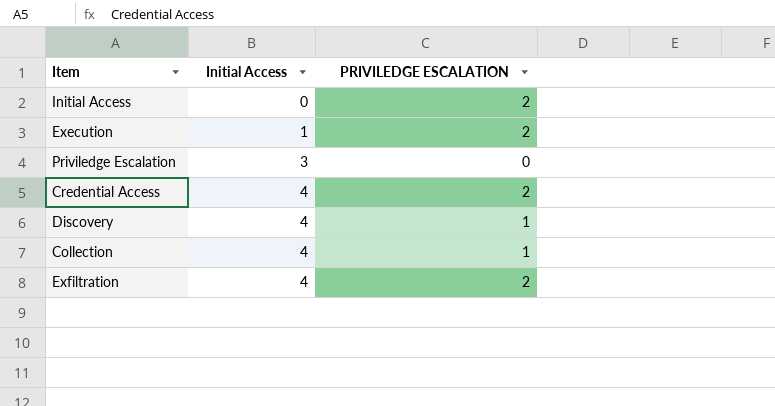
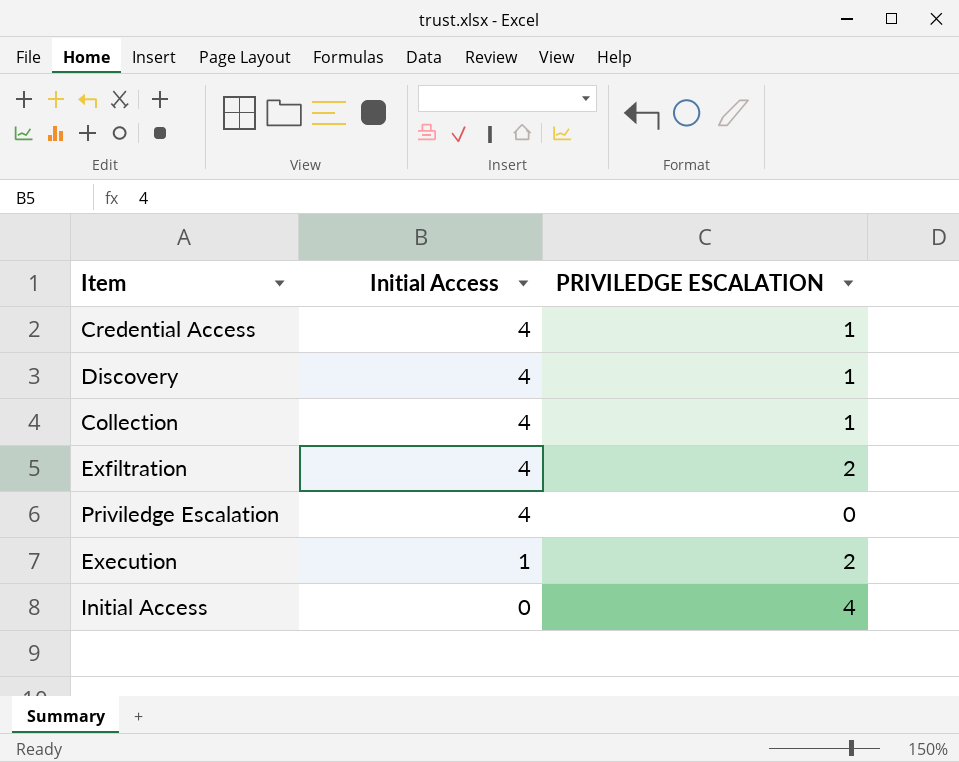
row order: Initial Access ascending -> Initial Access descending
Credential Access | PRIVILEDGE ESCALATION: 2 -> 1
Priviledge Escalation | Initial Access: 3 -> 4
Initial Access | PRIVILEDGE ESCALATION: 2 -> 4

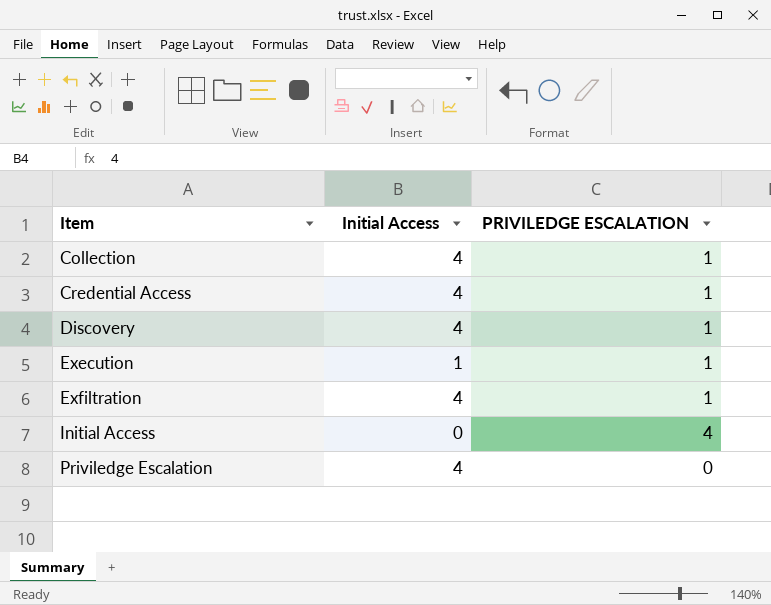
row order: Initial Access descending -> Item ascending
Execution | PRIVILEDGE ESCALATION: 2 -> 1
Exfiltration | PRIVILEDGE ESCALATION: 2 -> 1

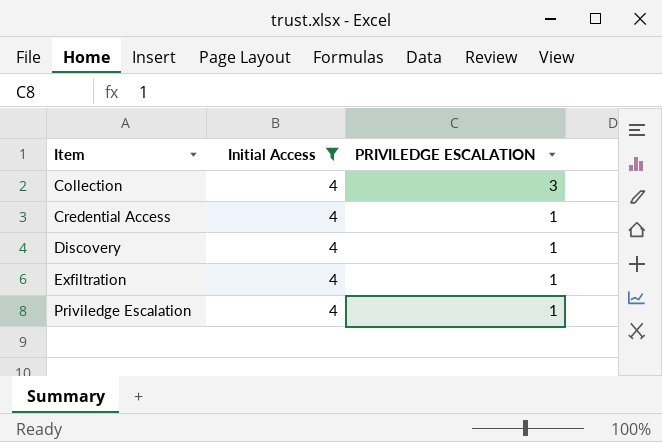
filter: none -> Initial Access = 4
Collection | PRIVILEDGE ESCALATION: 1 -> 3
Priviledge Escalation | PRIVILEDGE ESCALATION: 0 -> 1

